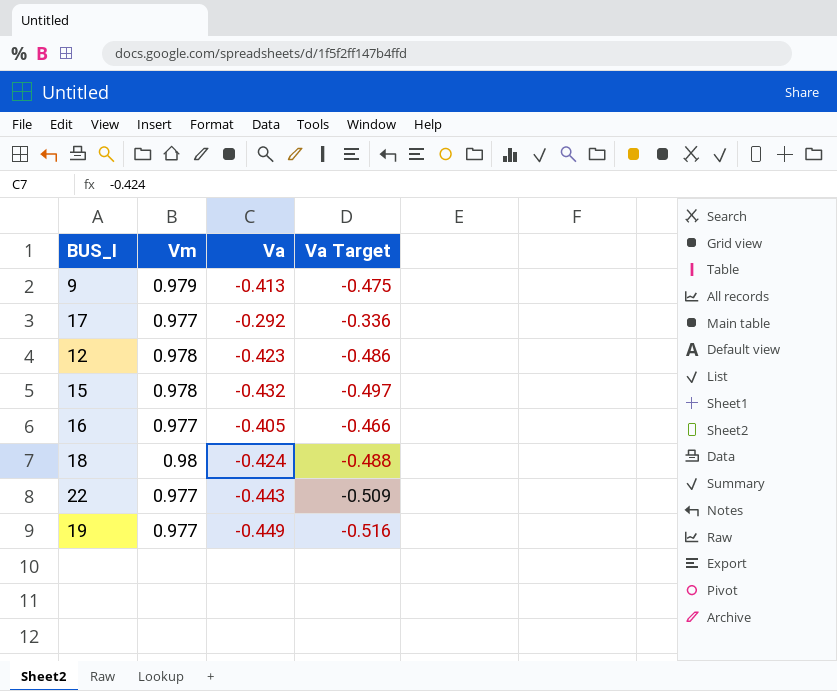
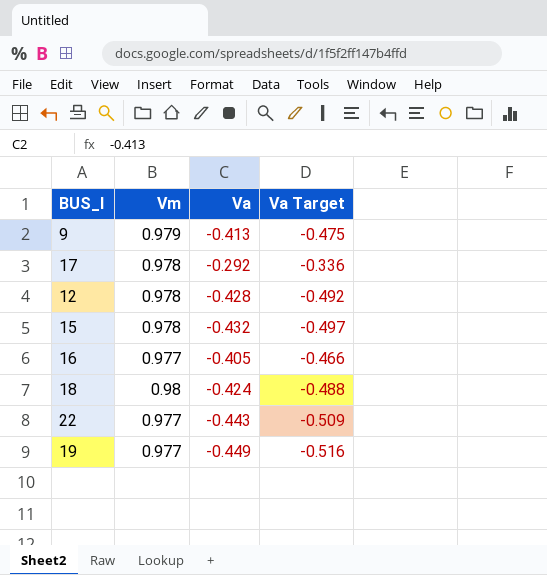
17 | Vm: 0.977 -> 0.978
12 | Va: -0.423 -> -0.428
12 | Va Target: -0.486 -> -0.492

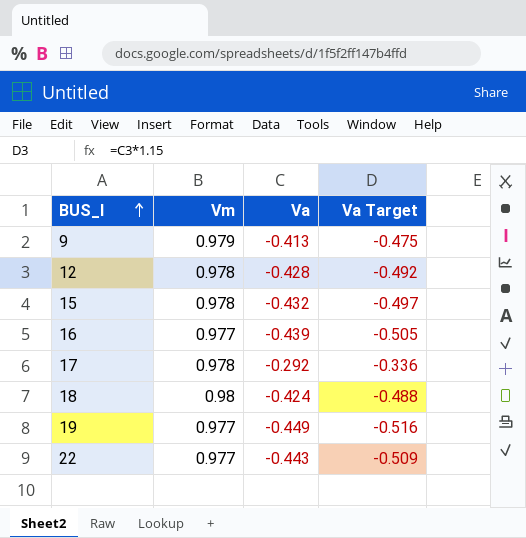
row order: none -> BUS_I ascending
16 | Va: -0.405 -> -0.439
16 | Va Target: -0.466 -> -0.505

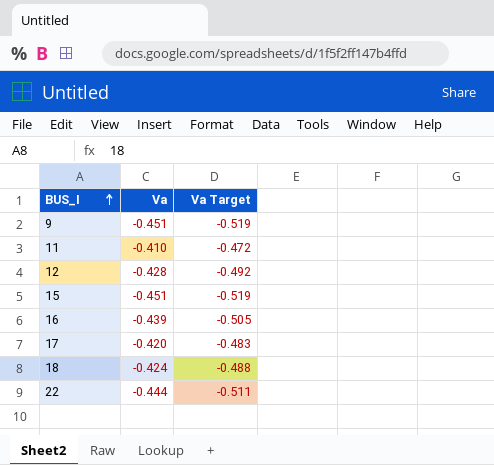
column Vm | position: 2 -> none
row 19: 0.977 | -0.449 | -0.516 -> none
9 | Va: -0.413 -> -0.451
9 | Va Target: -0.475 -> -0.519
row 11: none -> -0.410 | -0.472
15 | Va: -0.432 -> -0.451
15 | Va Target: -0.497 -> -0.519
17 | Va: -0.292 -> -0.420
17 | Va Target: -0.336 -> -0.483
22 | Va: -0.443 -> -0.444
22 | Va Target: -0.509 -> -0.511

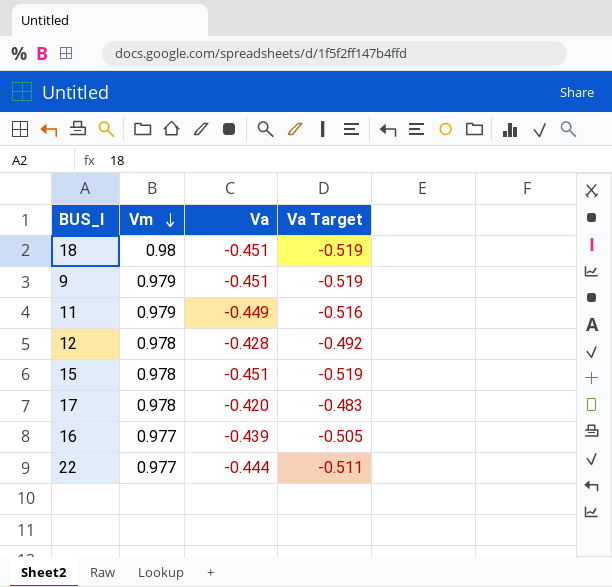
row order: BUS_I ascending -> Vm descending
column Vm | position: none -> 2
18 | Va: -0.424 -> -0.451
18 | Va Target: -0.488 -> -0.519
11 | Va: -0.410 -> -0.449
11 | Va Target: -0.472 -> -0.516

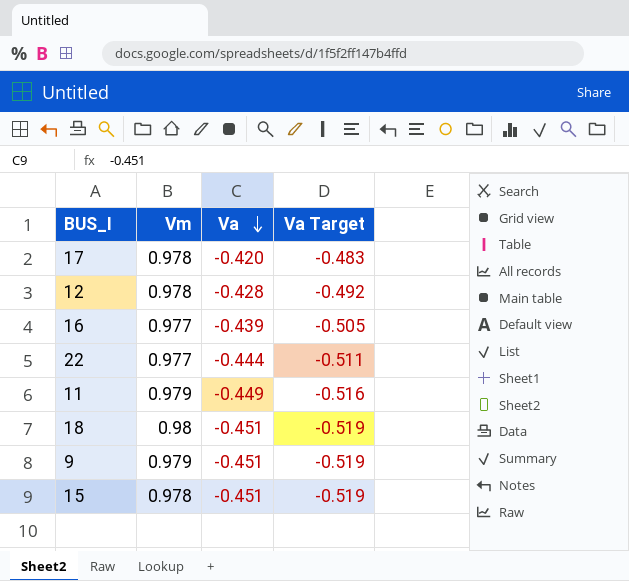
row order: Vm descending -> Va descending

